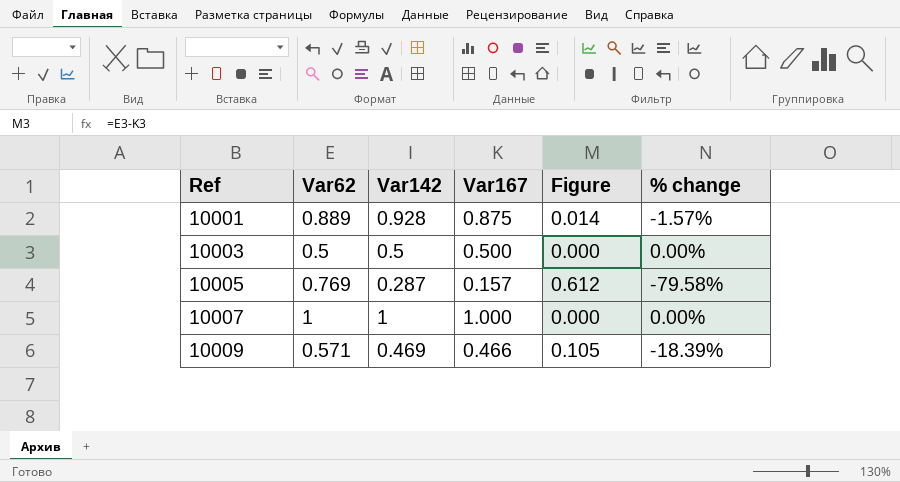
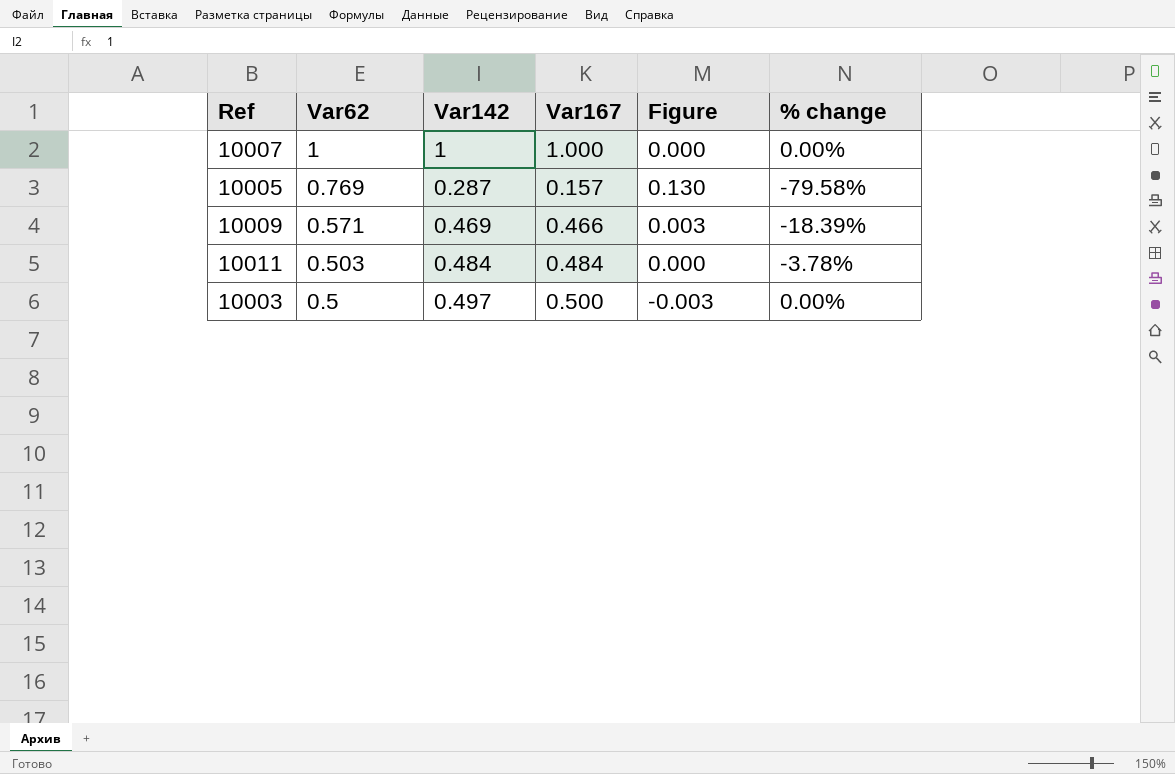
row order: Ref ascending -> Var62 descending
column Figure | formula: [Var62] - [Var167] -> [Var142] - [Var167]
row 10001: 0.889 | 0.928 | 0.875 | 0.014 | -1.57% -> none
row 10011: none -> 0.503 | 0.484 | 0.484 | 0.000 | -3.78%
10003 | Var142: 0.5 -> 0.497

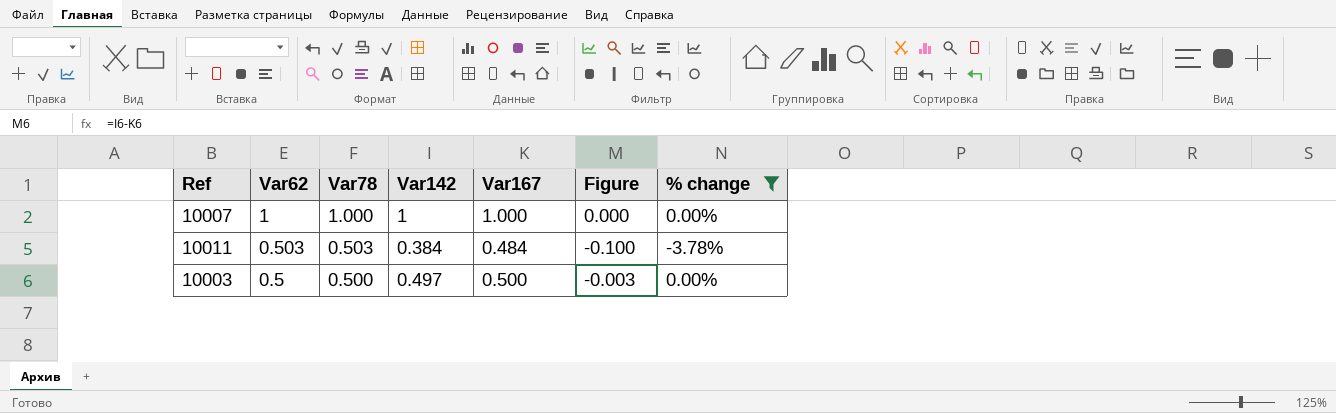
filter: none -> % change >= -3.78%
column Var78 | position: none -> 3
10011 | Var142: 0.484 -> 0.384
10011 | Figure: 0.000 -> -0.100

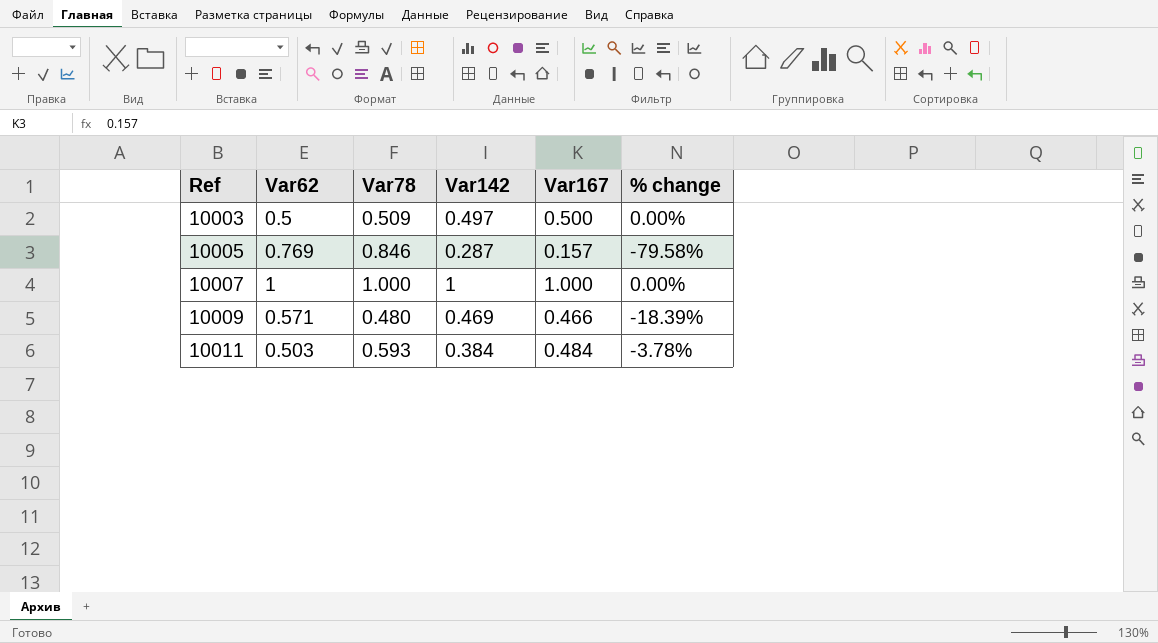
filter: % change >= -3.78% -> none
row order: Var62 descending -> Ref ascending
column Figure | formula: [Var142] - [Var167] -> none
10003 | Var78: 0.500 -> 0.509
10011 | Var78: 0.503 -> 0.593

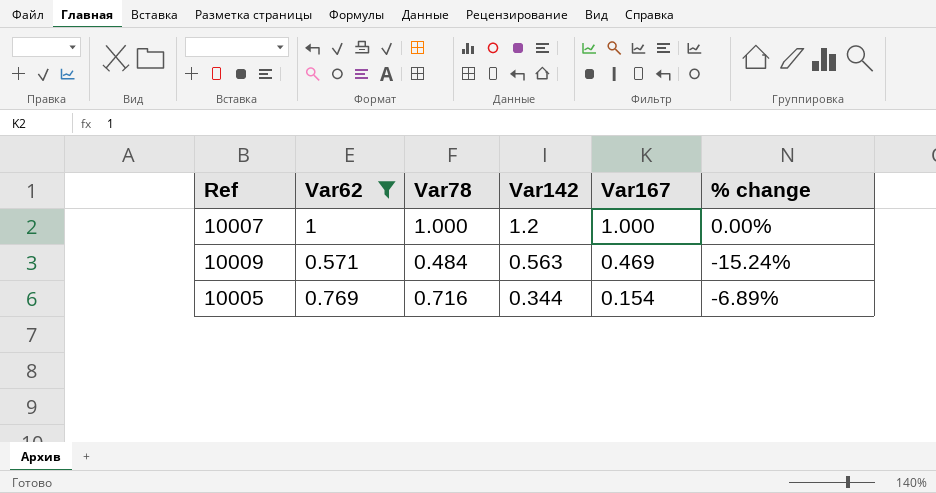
filter: none -> Var62 >= 0.571
row order: Ref ascending -> Var142 descending
column % change | formula: ([Var167] - [Var62]) / [Var62] -> ([Var78] - [Var62]) / [Var62]
10007 | Var142: 1 -> 1.2
10009 | Var78: 0.480 -> 0.484
10009 | Var142: 0.469 -> 0.563
10009 | Var167: 0.466 -> 0.469
10005 | Var78: 0.846 -> 0.716
10005 | Var142: 0.287 -> 0.344
10005 | Var167: 0.157 -> 0.154

